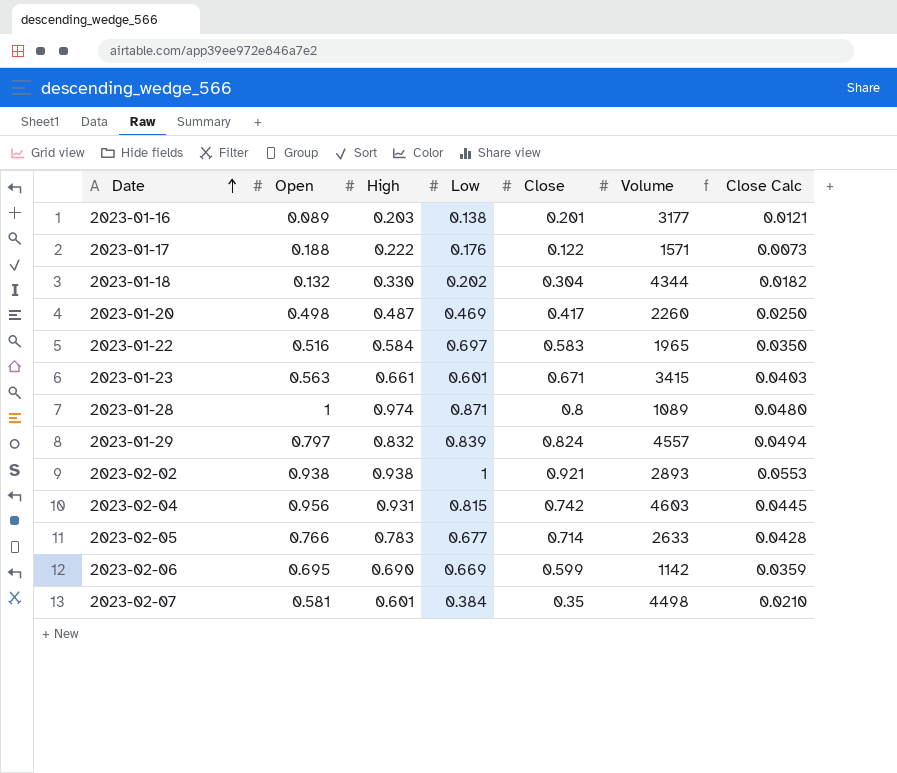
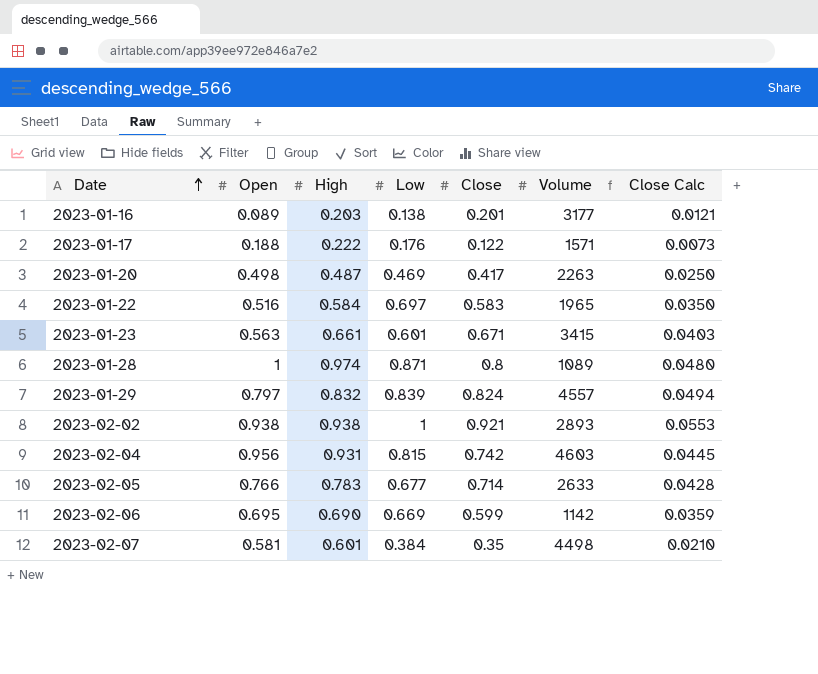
row 2023-01-18: 0.132 | 0.330 | 0.202 | 0.304 | 4344 | 0.0182 -> none
2023-01-20 | Volume: 2260 -> 2263

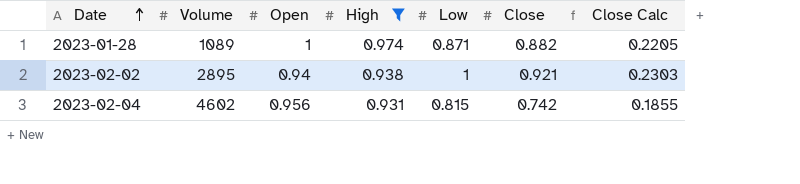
filter: none -> High >= 0.931
column Volume | position: 6 -> 2
column Close Calc | formula: [Close] * 0.06 -> [Close] * 0.25
2023-01-28 | Close: 0.8 -> 0.882
2023-02-02 | Volume: 2893 -> 2895
2023-02-02 | Open: 0.938 -> 0.94
2023-02-04 | Volume: 4603 -> 4602

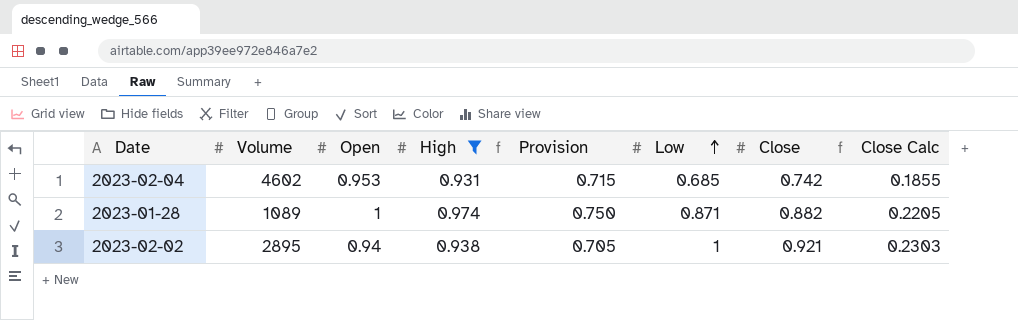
row order: Date ascending -> Low ascending
column Provision | formula: none -> [Open] * 0.75
2023-02-04 | Open: 0.956 -> 0.953
2023-02-04 | Low: 0.815 -> 0.685

